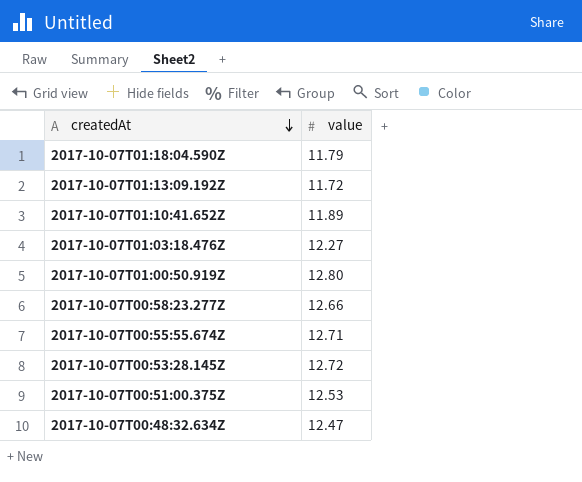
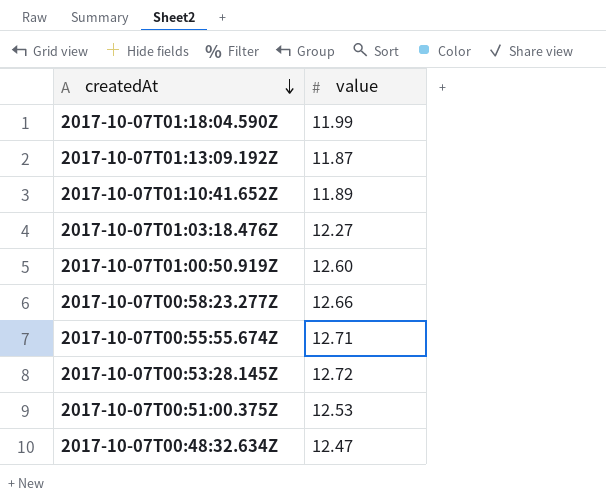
2017-10-07T01:18:04.590Z | value: 11.79 -> 11.99
2017-10-07T01:13:09.192Z | value: 11.72 -> 11.87
2017-10-07T01:00:50.919Z | value: 12.80 -> 12.60

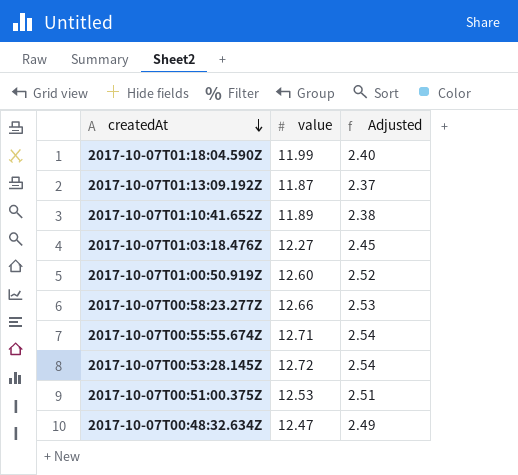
column Adjusted | formula: none -> [value] * 0.2

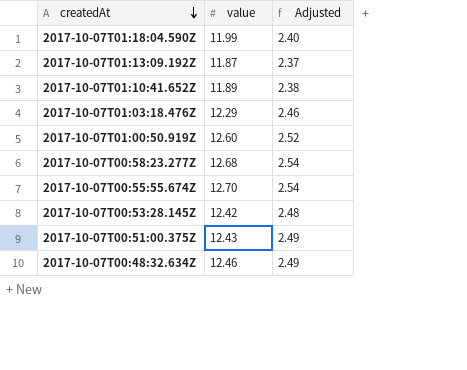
2017-10-07T01:03:18.476Z | value: 12.27 -> 12.29
2017-10-07T01:03:18.476Z | Adjusted: 2.45 -> 2.46
2017-10-07T00:58:23.277Z | value: 12.66 -> 12.68
2017-10-07T00:58:23.277Z | Adjusted: 2.53 -> 2.54
2017-10-07T00:55:55.674Z | value: 12.71 -> 12.70
2017-10-07T00:53:28.145Z | value: 12.72 -> 12.42
2017-10-07T00:53:28.145Z | Adjusted: 2.54 -> 2.48
2017-10-07T00:51:00.375Z | value: 12.53 -> 12.43
2017-10-07T00:51:00.375Z | Adjusted: 2.51 -> 2.49
2017-10-07T00:48:32.634Z | value: 12.47 -> 12.46

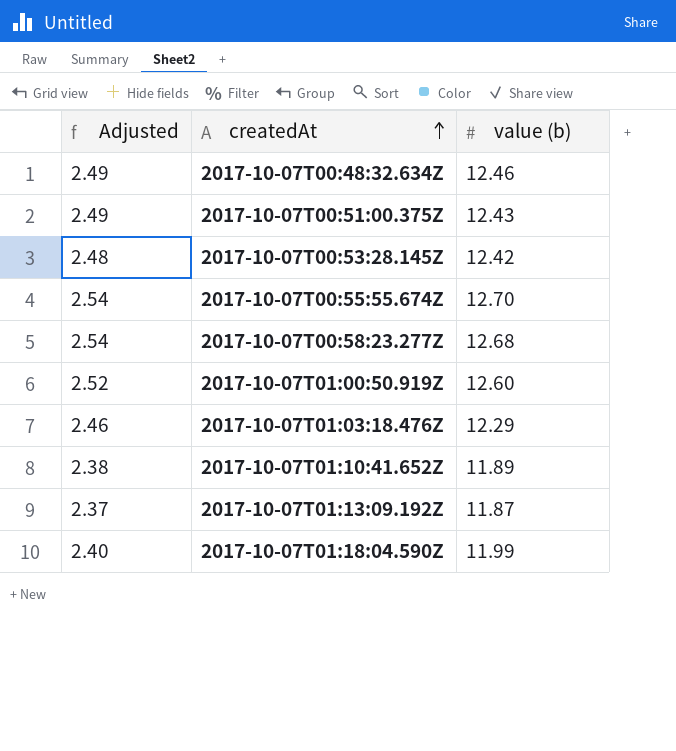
row order: createdAt descending -> createdAt ascending
column Adjusted | position: 3 -> 1
column name: value -> value (b)

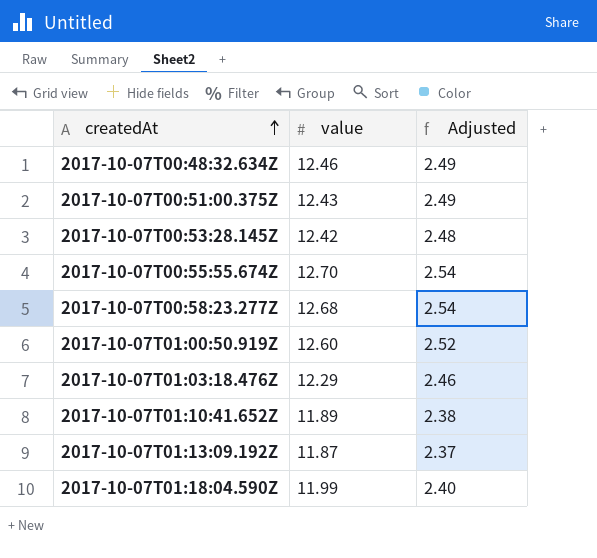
column name: value (b) -> value
column Adjusted | position: 1 -> 3

